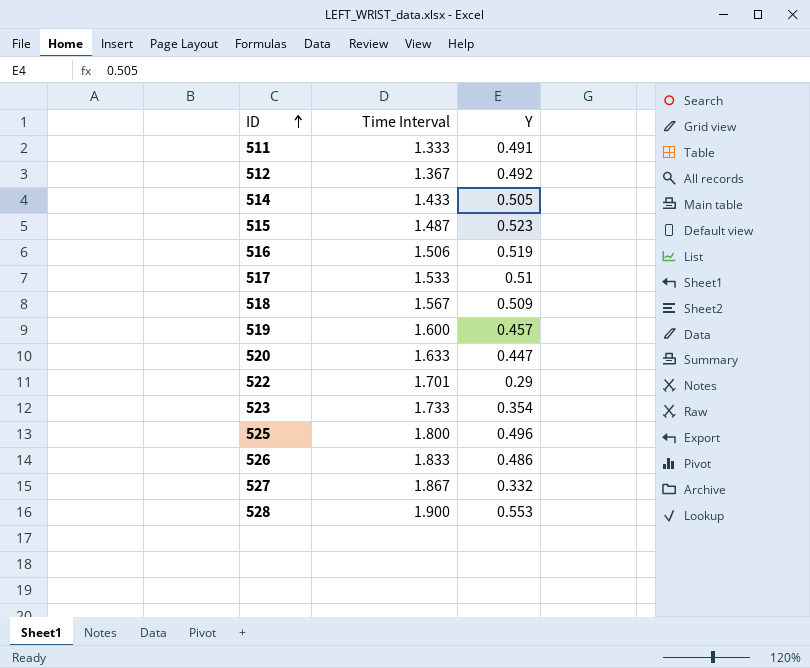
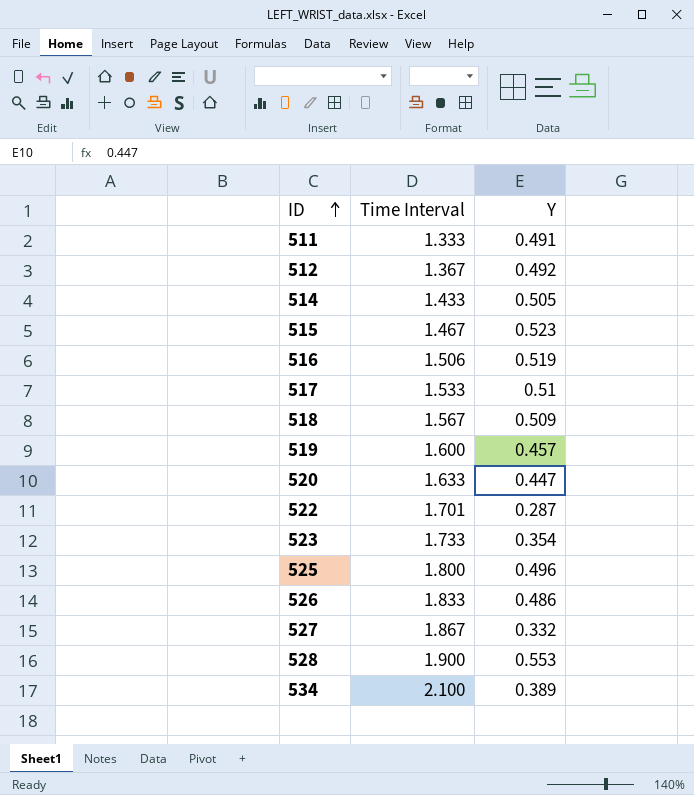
515 | Time Interval: 1.487 -> 1.467
522 | Y: 0.29 -> 0.287
row 534: none -> 2.100 | 0.389

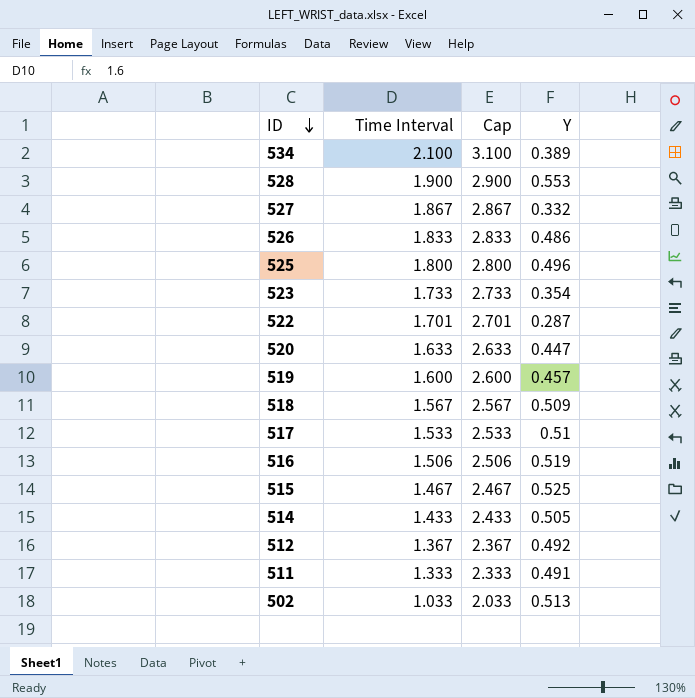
row order: ID ascending -> ID descending
column Cap | formula: none -> [Time Interval] + 1
515 | Y: 0.523 -> 0.525
row 502: none -> 1.033 | 2.033 | 0.513

